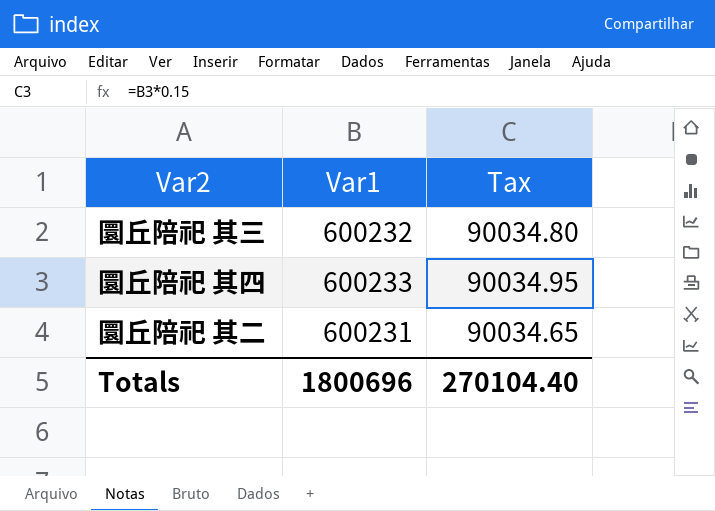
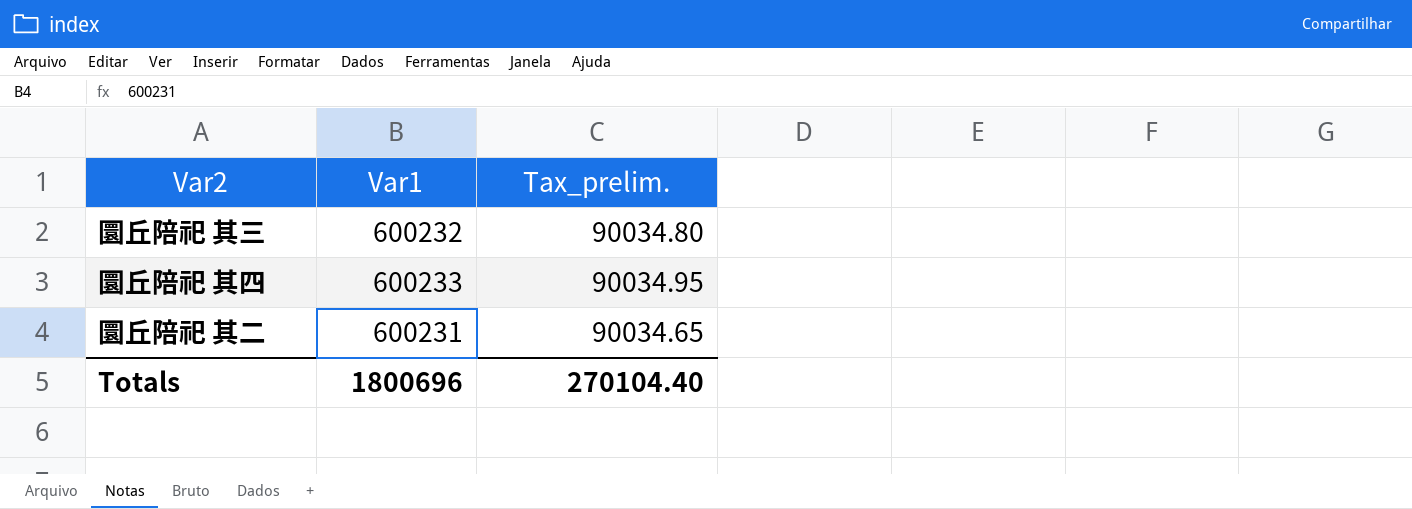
column name: Tax -> Tax_prelim.

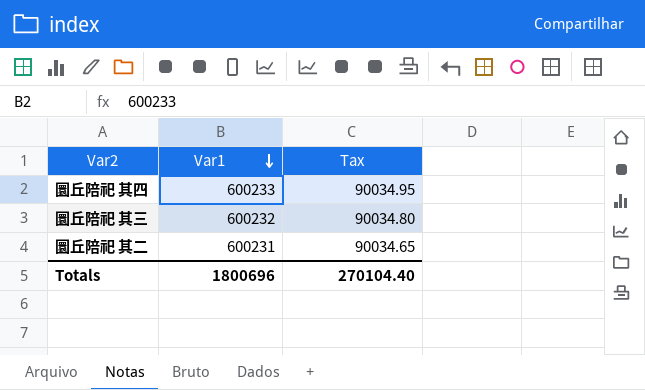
row order: none -> Var1 descending
column name: Tax_prelim. -> Tax

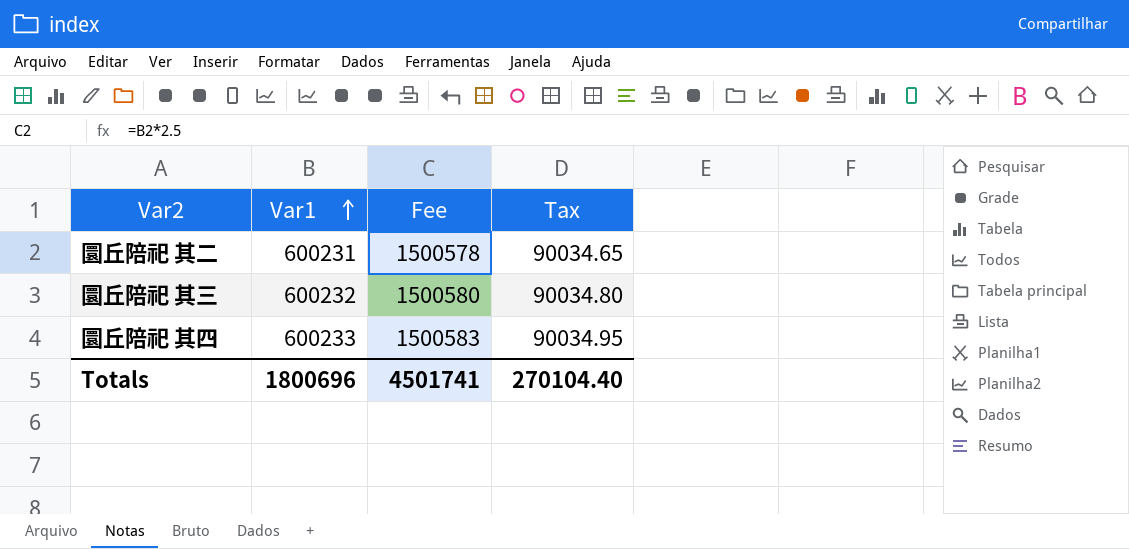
row order: Var1 descending -> Var1 ascending
column Fee | formula: none -> [Var1] * 2.5

